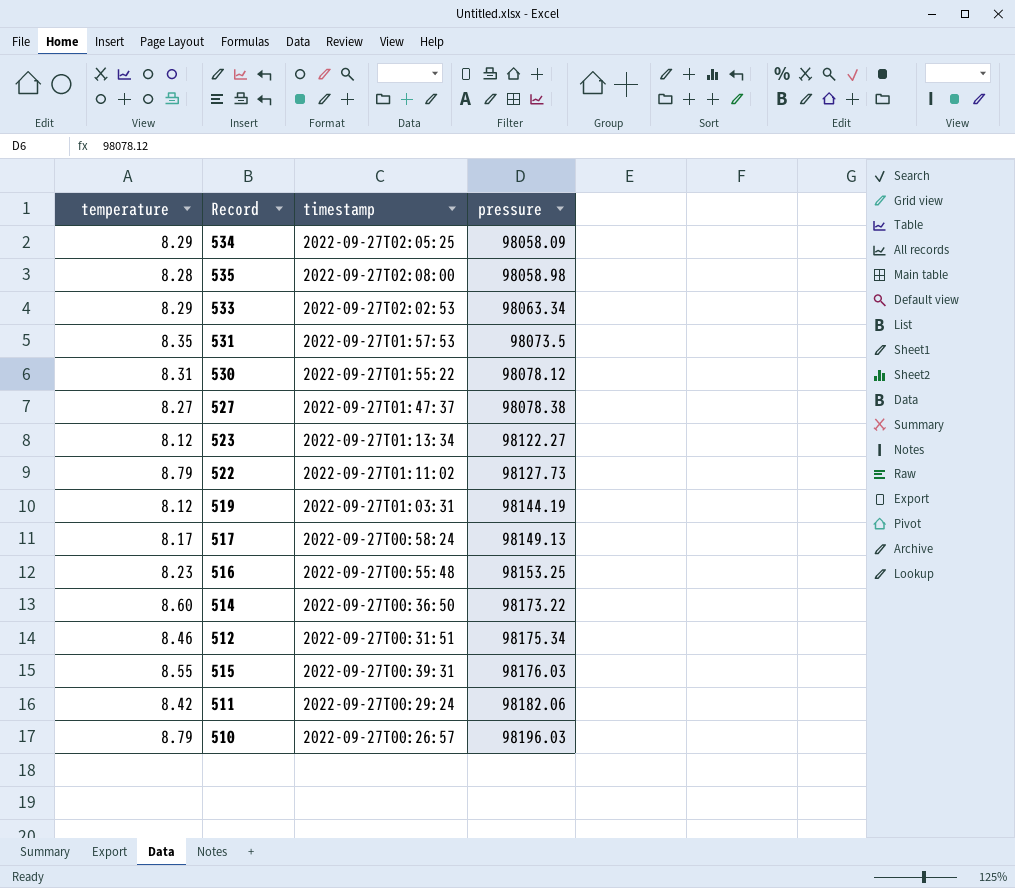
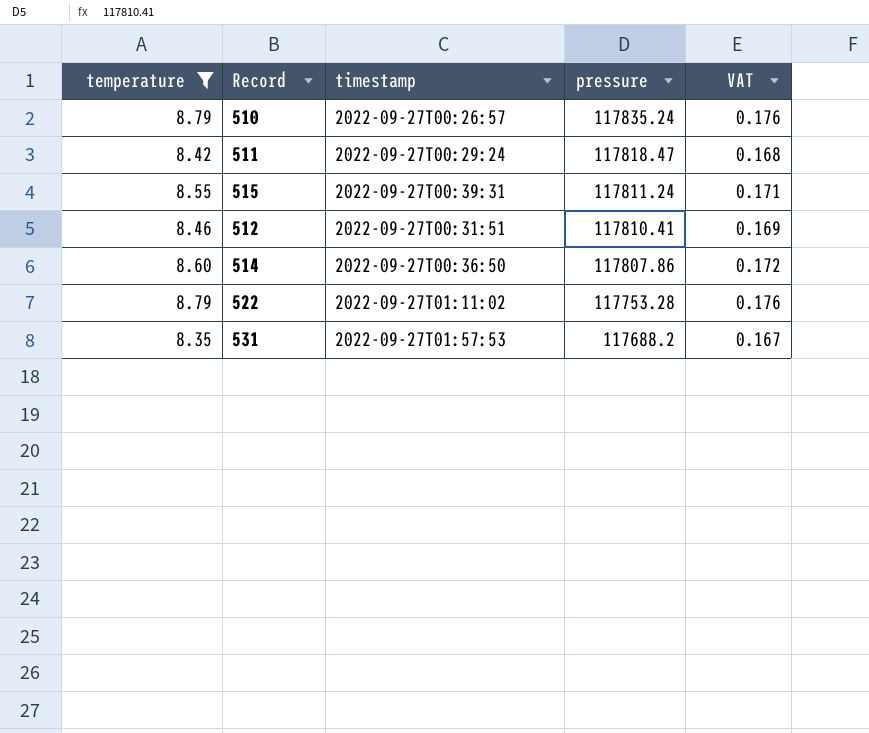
filter: none -> temperature >= 8.35
row order: pressure ascending -> pressure descending
column VAT | formula: none -> [temperature] * 0.02
510 | pressure: 98196.03 -> 117835.24
511 | pressure: 98182.06 -> 117818.47
515 | pressure: 98176.03 -> 117811.24
512 | pressure: 98175.34 -> 117810.41
514 | pressure: 98173.22 -> 117807.86
522 | pressure: 98127.73 -> 117753.28
531 | pressure: 98073.5 -> 117688.2

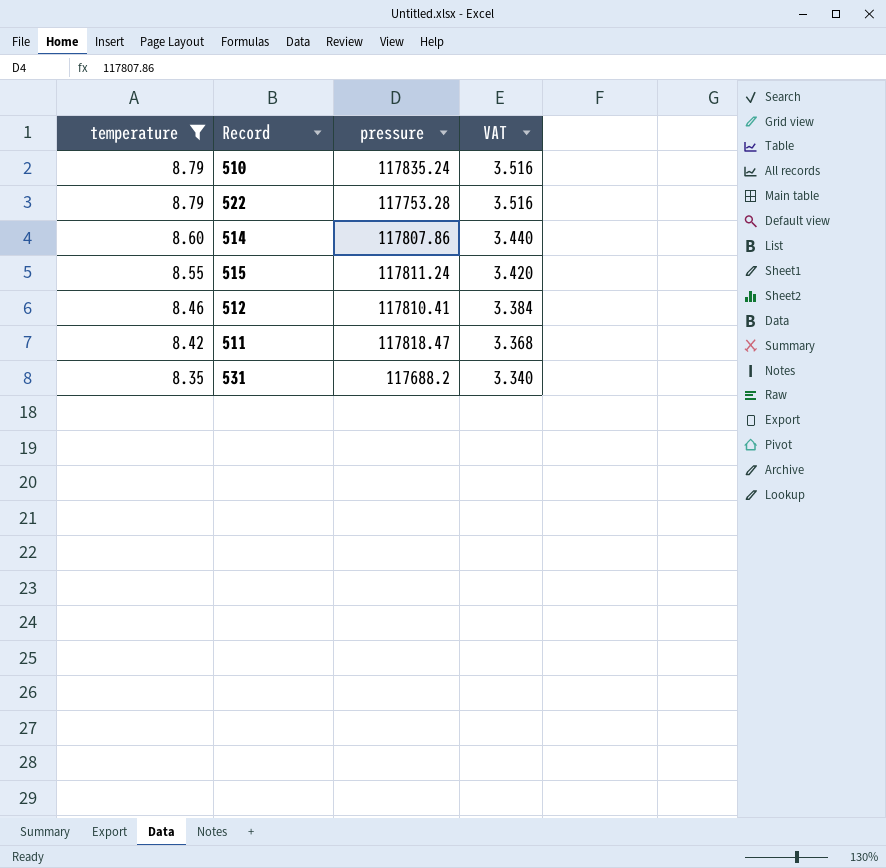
row order: pressure descending -> temperature descending
column timestamp | position: 3 -> none
column VAT | formula: [temperature] * 0.02 -> [temperature] * 0.4

